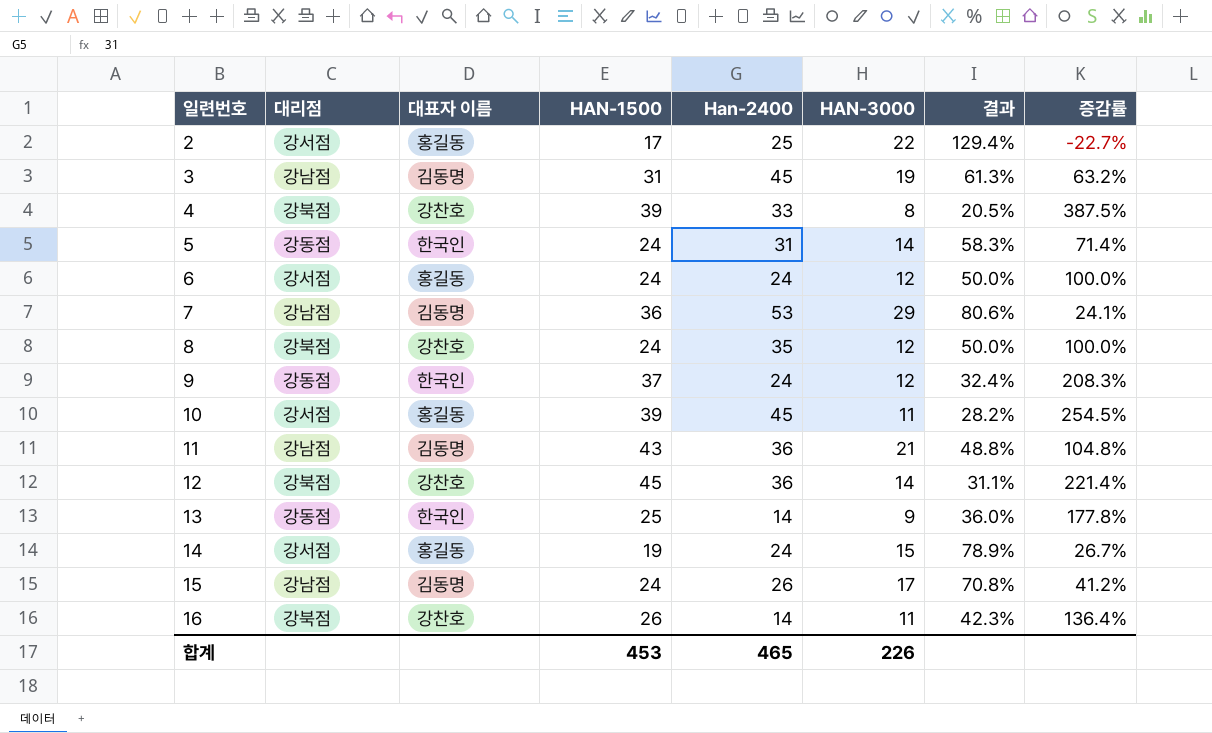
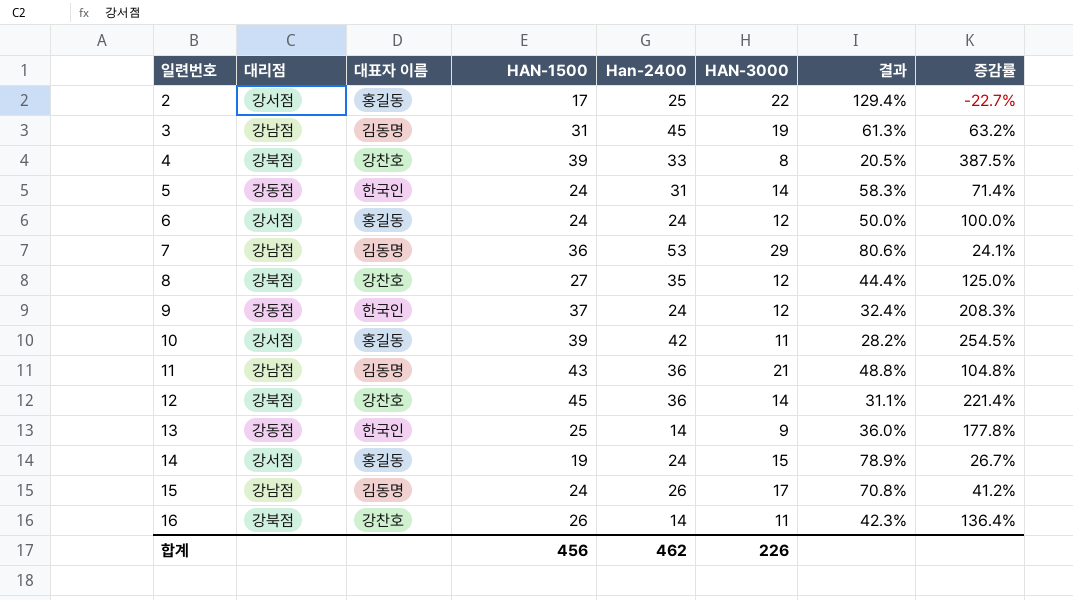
8 | HAN-1500: 24 -> 27
8 | 결과: 50.0% -> 44.4%
8 | 증감률: 100.0% -> 125.0%
10 | Han-2400: 45 -> 42
합계 | HAN-1500: 453 -> 456
합계 | Han-2400: 465 -> 462

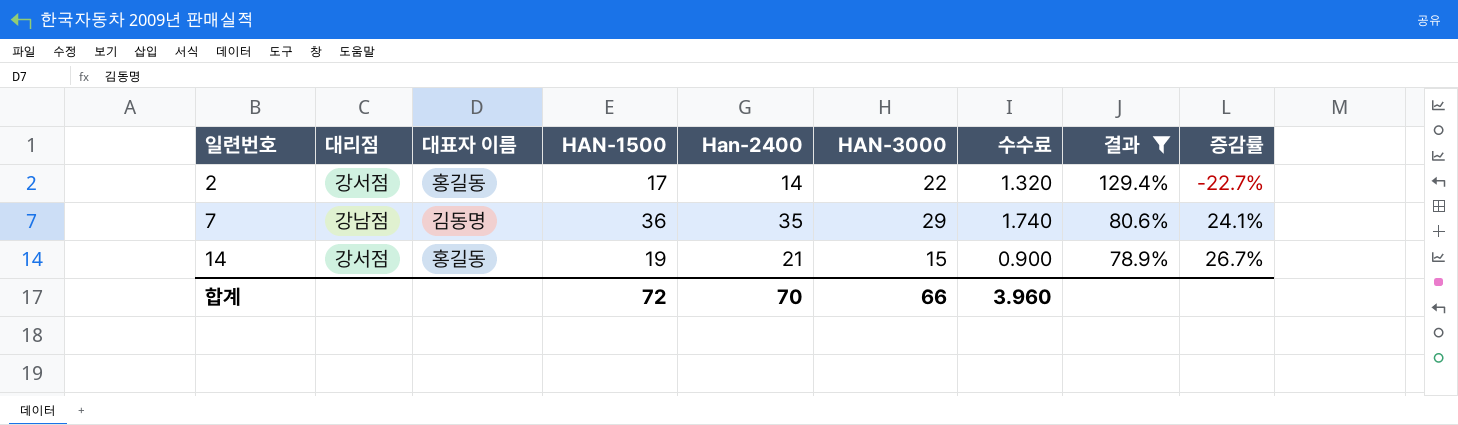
filter: none -> 결과 >= 78.9%
column 수수료 | formula: none -> [HAN-3000] * 0.06
2 | Han-2400: 25 -> 14
7 | Han-2400: 53 -> 35
14 | Han-2400: 24 -> 21
합계 | HAN-1500: 456 -> 72
합계 | Han-2400: 462 -> 70
합계 | HAN-3000: 226 -> 66

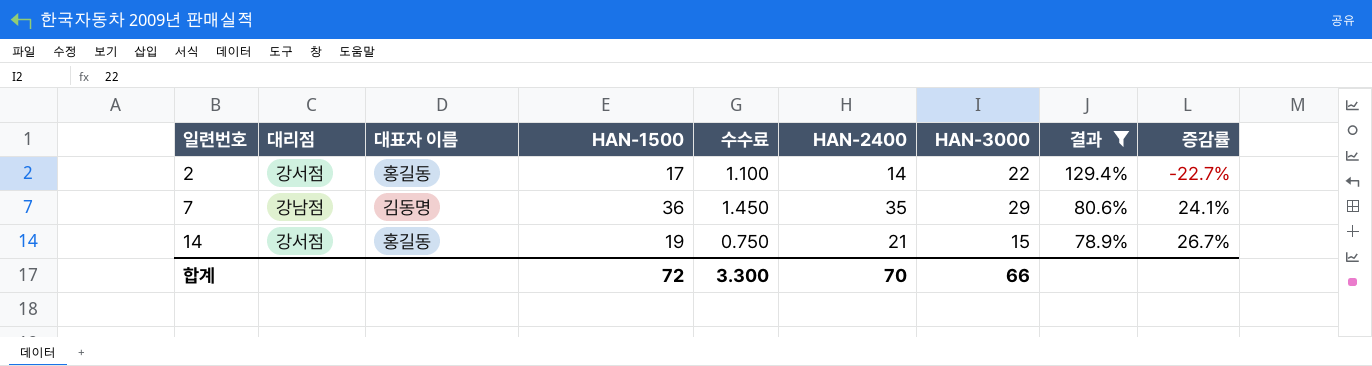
column 수수료 | formula: [HAN-3000] * 0.06 -> [HAN-3000] * 0.05
column 수수료 | position: 7 -> 5
column name: Han-2400 -> HAN-2400
합계 | 수수료: 3.960 -> 3.300

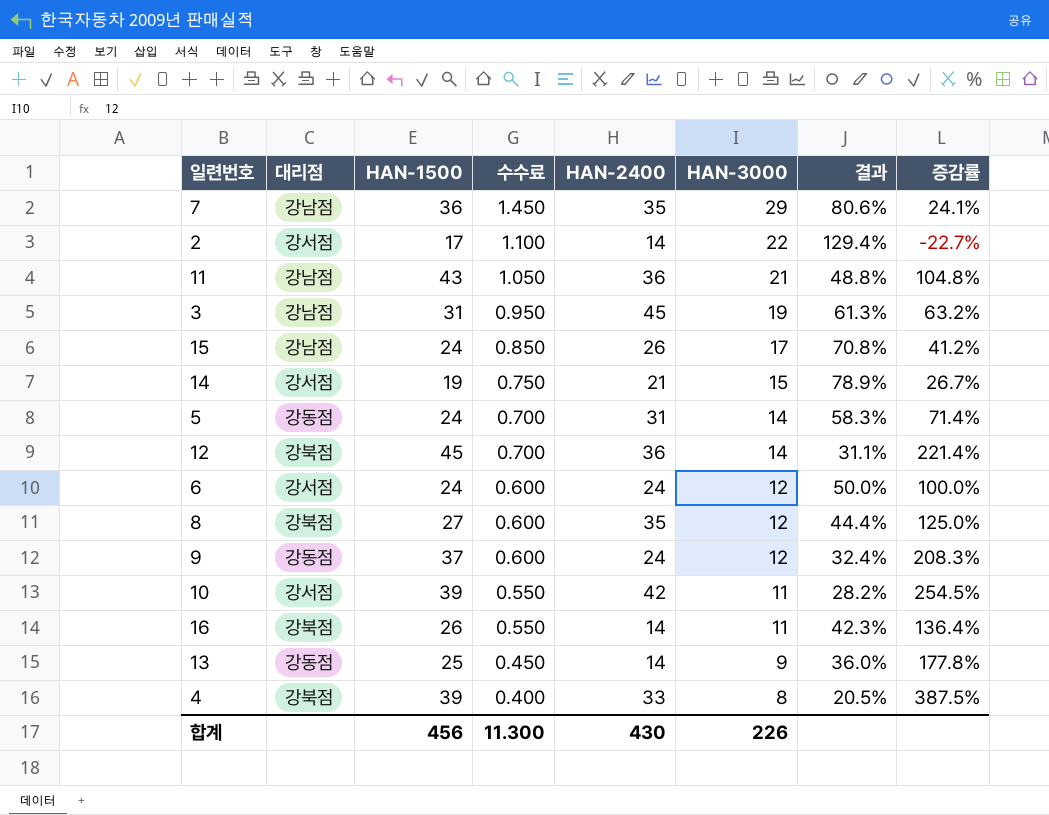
filter: 결과 >= 78.9% -> none
row order: 일련번호 ascending -> 수수료 descending
column 대표자 이름 | position: 3 -> none
합계 | HAN-1500: 72 -> 456
합계 | 수수료: 3.300 -> 11.300
합계 | HAN-2400: 70 -> 430
합계 | HAN-3000: 66 -> 226

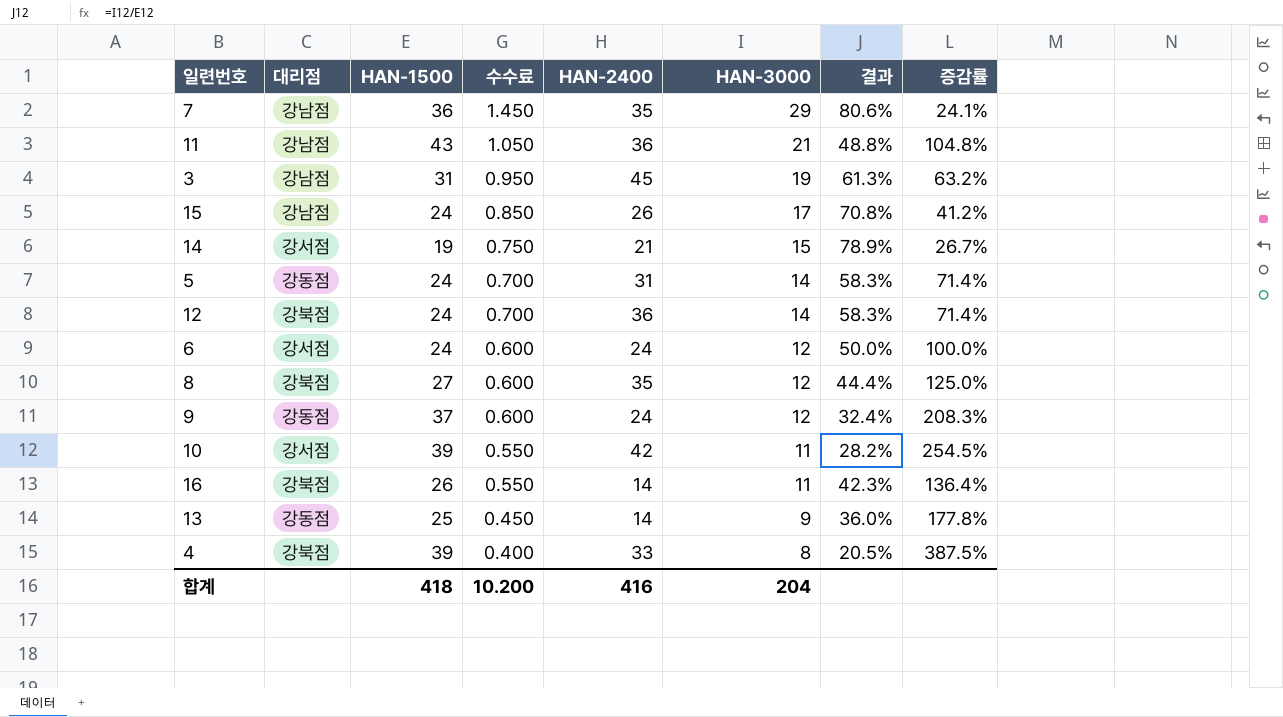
row 2: 강서점 | 17 | 1.100 | 14 | 22 | 129.4% | -22.7% -> none
12 | HAN-1500: 45 -> 24
12 | 결과: 31.1% -> 58.3%
12 | 증감률: 221.4% -> 71.4%
합계 | HAN-1500: 456 -> 418
합계 | 수수료: 11.300 -> 10.200
합계 | HAN-2400: 430 -> 416
합계 | HAN-3000: 226 -> 204

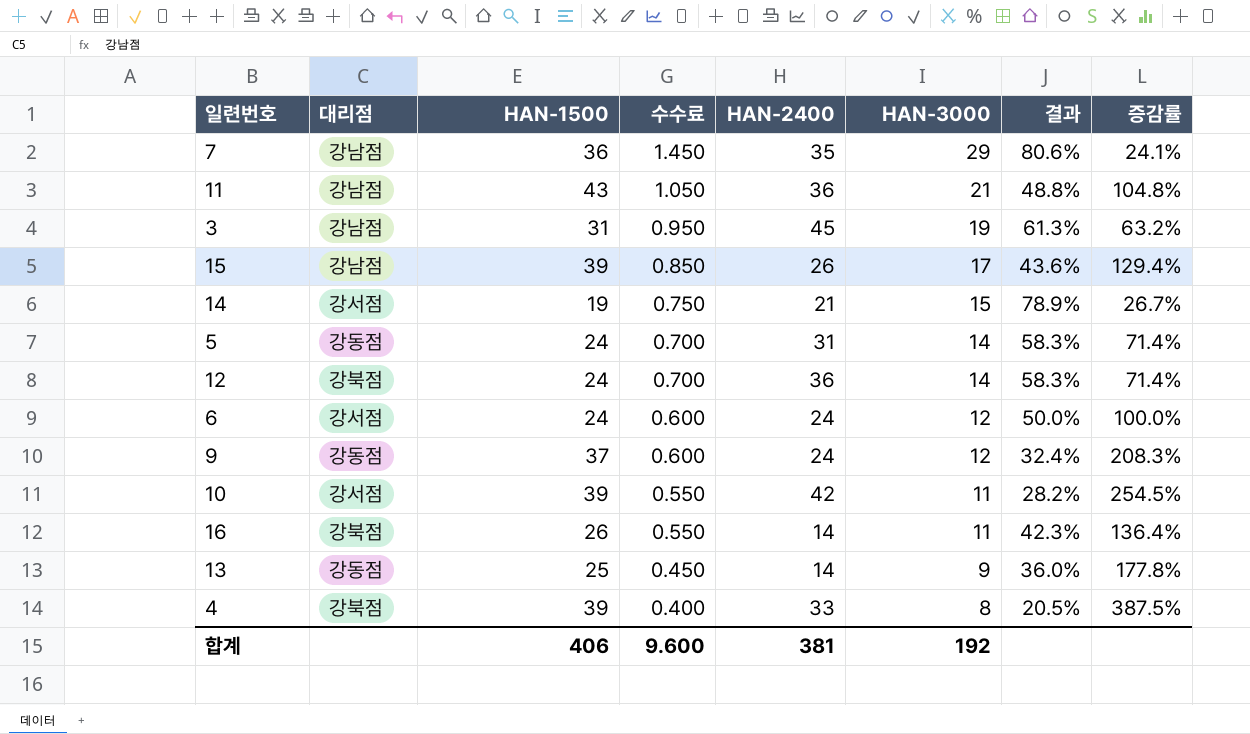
row 8: 강북점 | 27 | 0.600 | 35 | 12 | 44.4% | 125.0% -> none
15 | HAN-1500: 24 -> 39
15 | 결과: 70.8% -> 43.6%
15 | 증감률: 41.2% -> 129.4%
합계 | HAN-1500: 418 -> 406
합계 | 수수료: 10.200 -> 9.600
합계 | HAN-2400: 416 -> 381
합계 | HAN-3000: 204 -> 192

